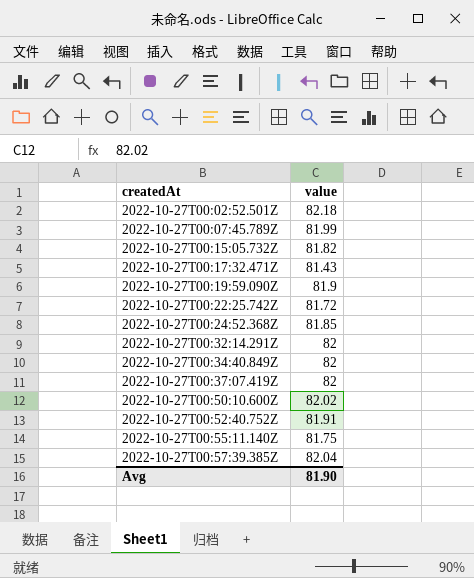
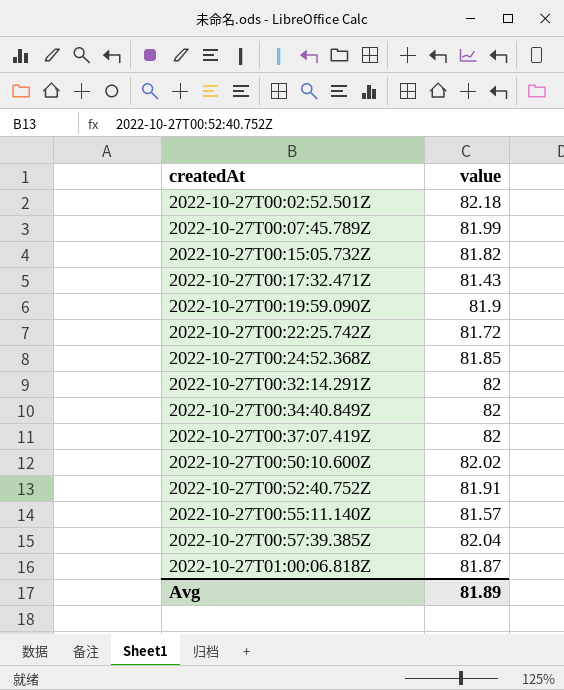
2022-10-27T00:55:11.140Z | value: 81.75 -> 81.57
row 2022-10-27T01:00:06.818Z: none -> 81.87
Avg | value: 81.90 -> 81.89

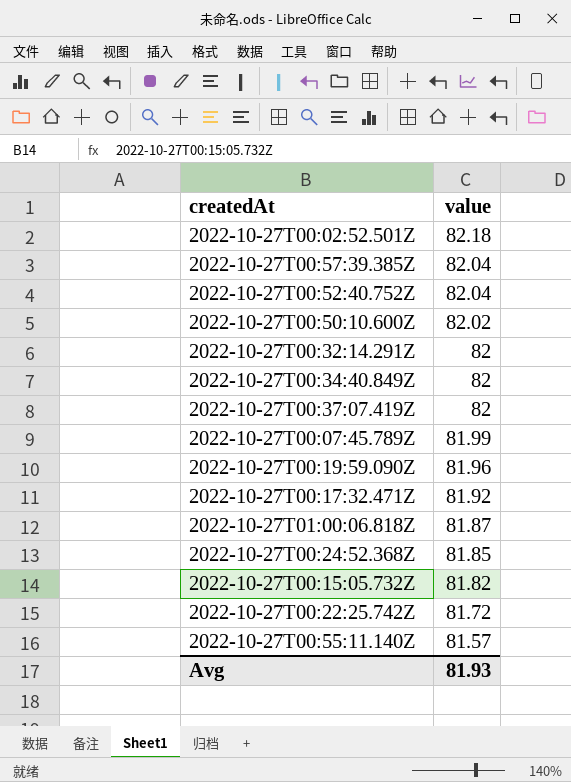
row order: createdAt ascending -> value descending
2022-10-27T00:52:40.752Z | value: 81.91 -> 82.04
2022-10-27T00:19:59.090Z | value: 81.9 -> 81.96
2022-10-27T00:17:32.471Z | value: 81.43 -> 81.92
Avg | value: 81.89 -> 81.93

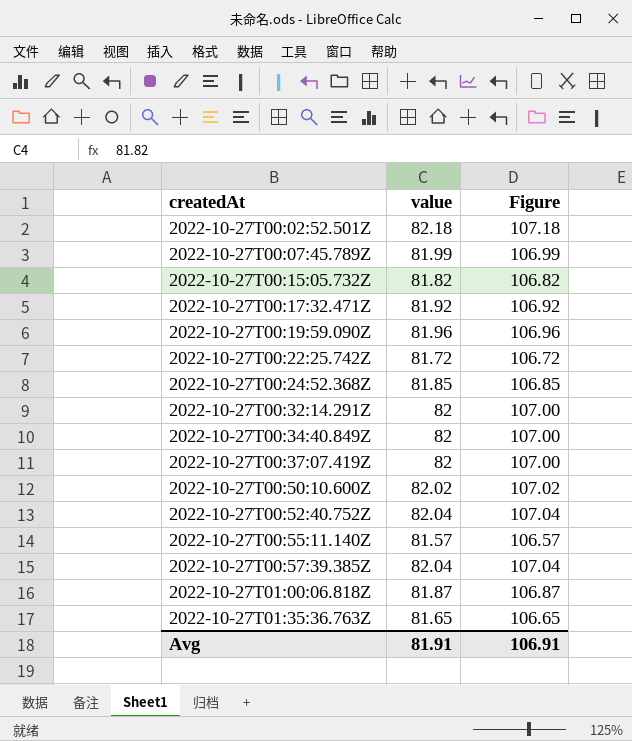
row order: value descending -> createdAt ascending
column Figure | formula: none -> [value] + 25
row 2022-10-27T01:35:36.763Z: none -> 81.65 | 106.65
Avg | value: 81.93 -> 81.91

